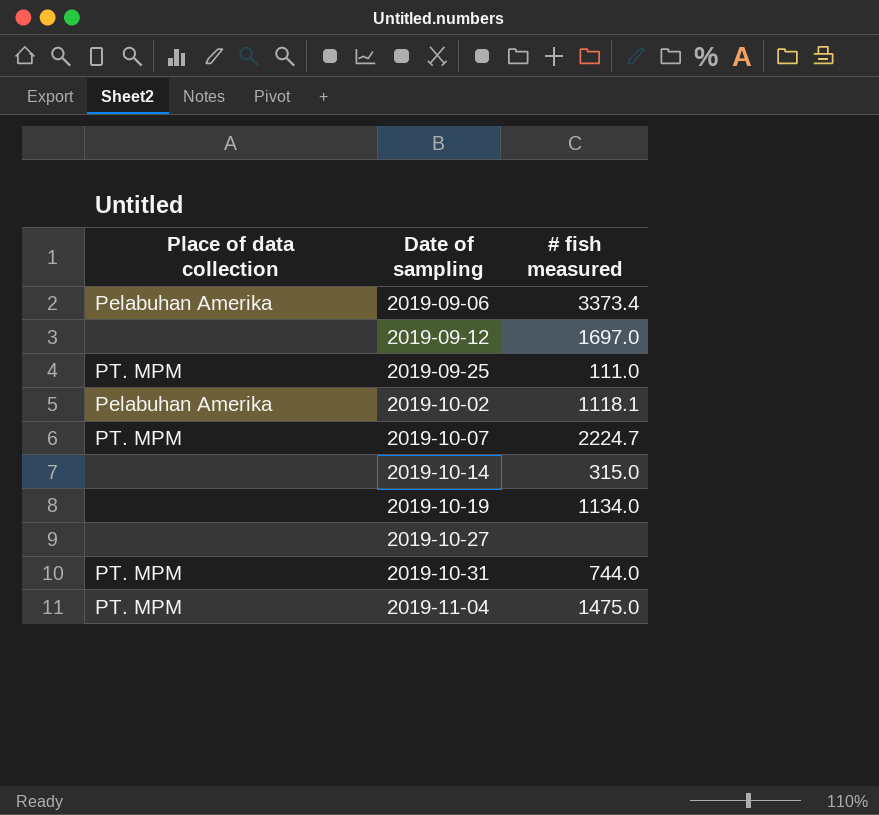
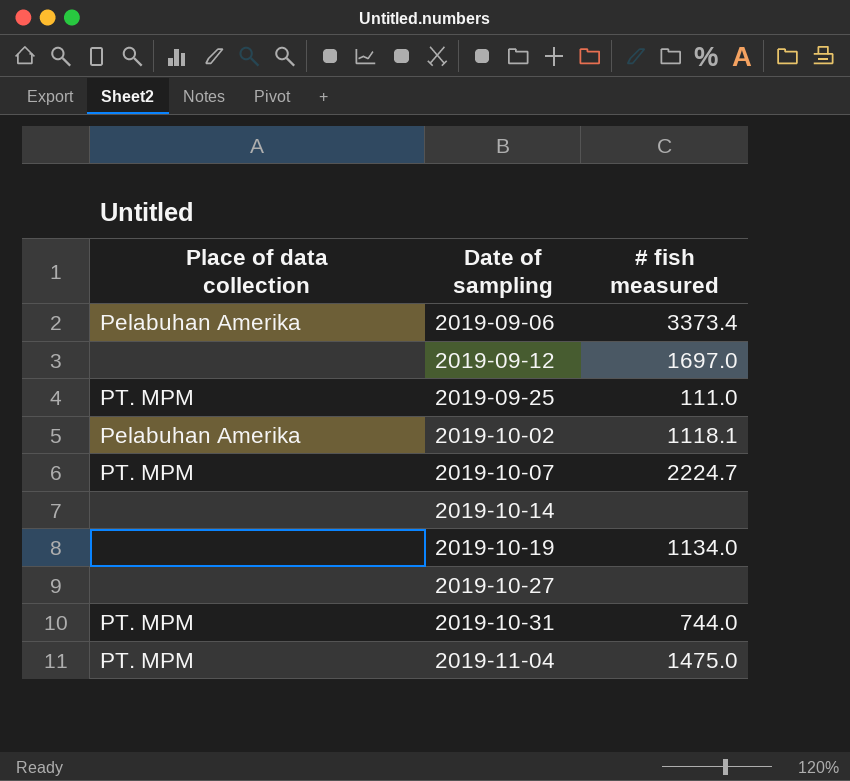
2019-10-14 | # fish measured: 315.0 -> none

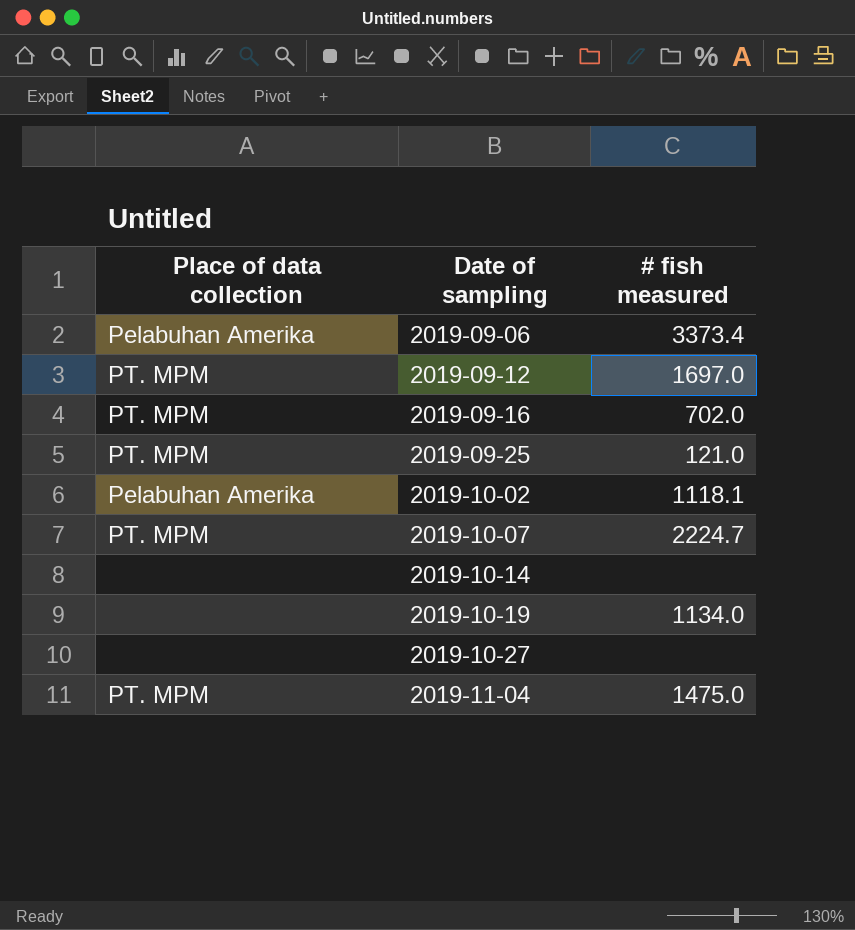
row 2019-10-31: PT. MPM | 744.0 -> none
2019-09-12 | Place of data collection: none -> PT. MPM
row 2019-09-16: none -> PT. MPM | 702.0
2019-09-25 | # fish measured: 111.0 -> 121.0

